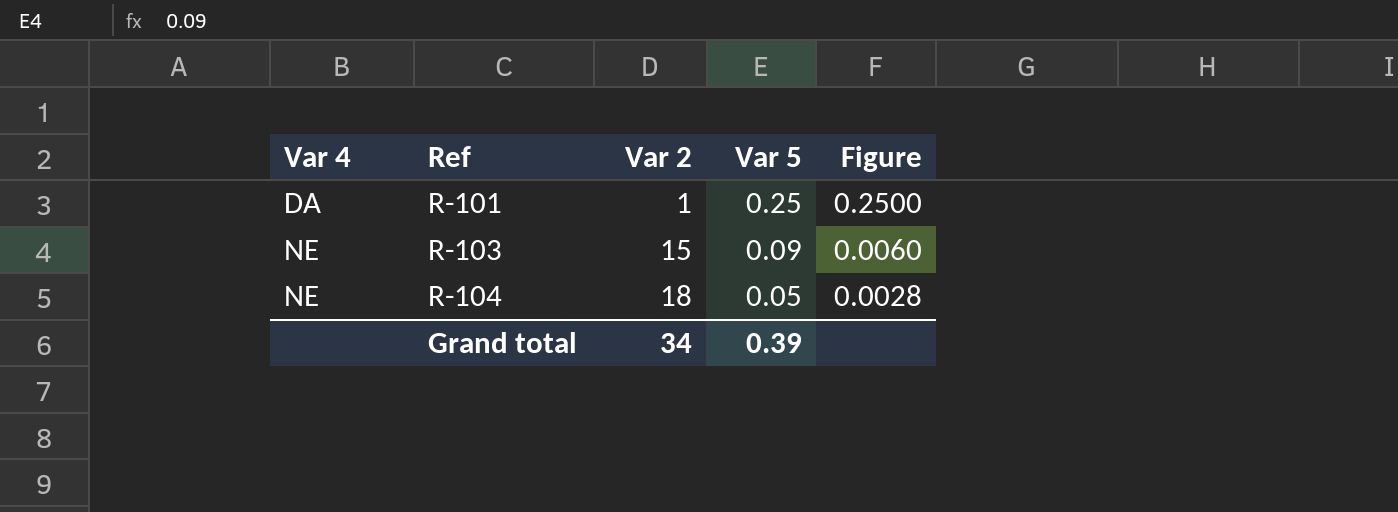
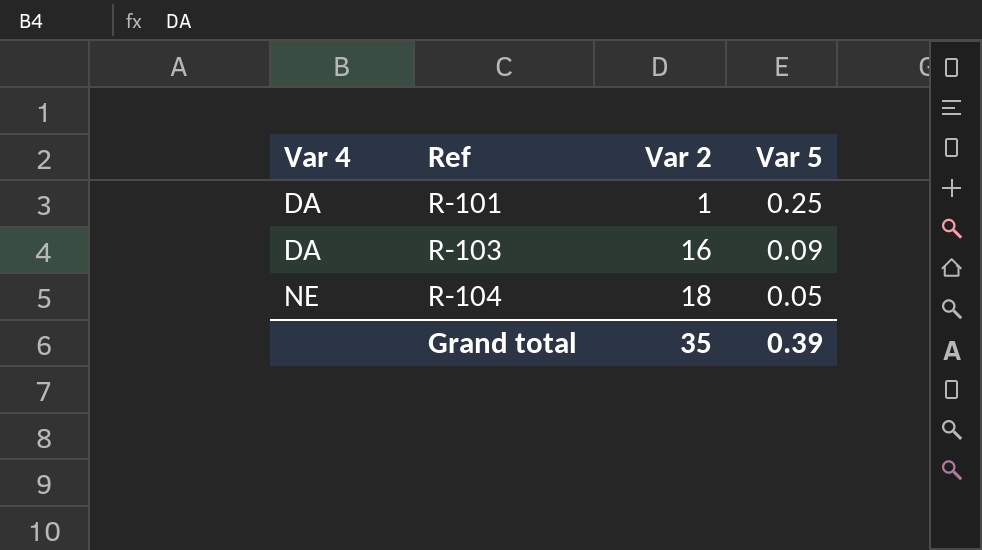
column Figure | formula: [Var 5] / [Var 2] -> none
R-103 | Var 4: NE -> DA
R-103 | Var 2: 15 -> 16
Grand total | Var 2: 34 -> 35

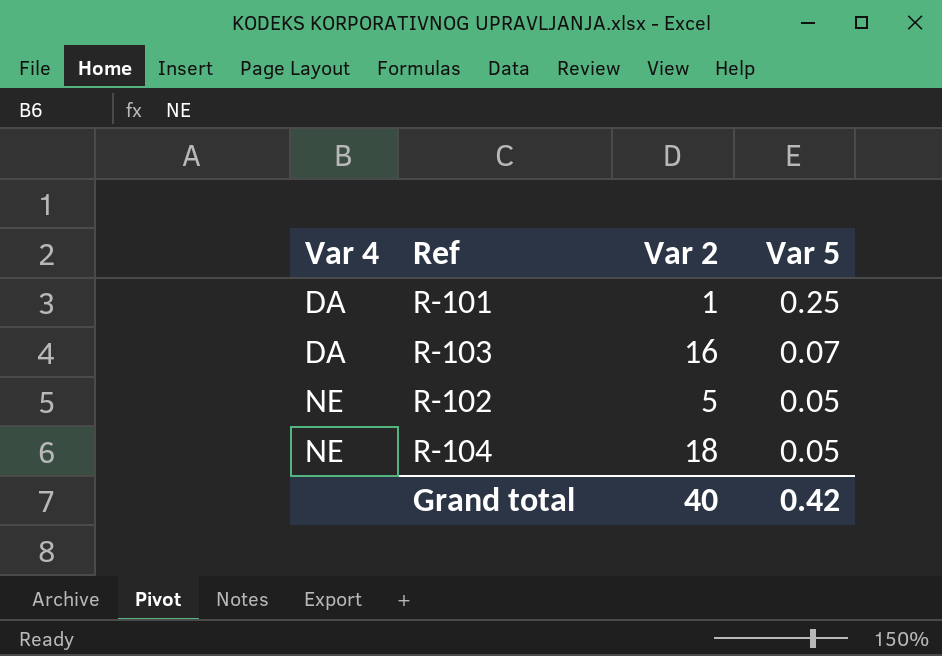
R-103 | Var 5: 0.09 -> 0.07
row R-102: none -> NE | 5 | 0.05
Grand total | Var 2: 35 -> 40
Grand total | Var 5: 0.39 -> 0.42

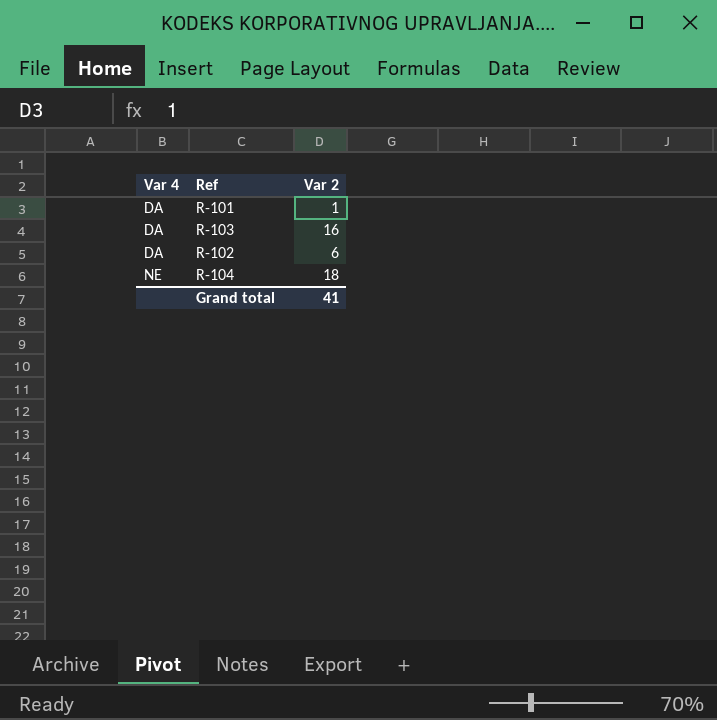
column Var 5 | position: 4 -> none
R-102 | Var 4: NE -> DA
R-102 | Var 2: 5 -> 6
Grand total | Var 2: 40 -> 41

